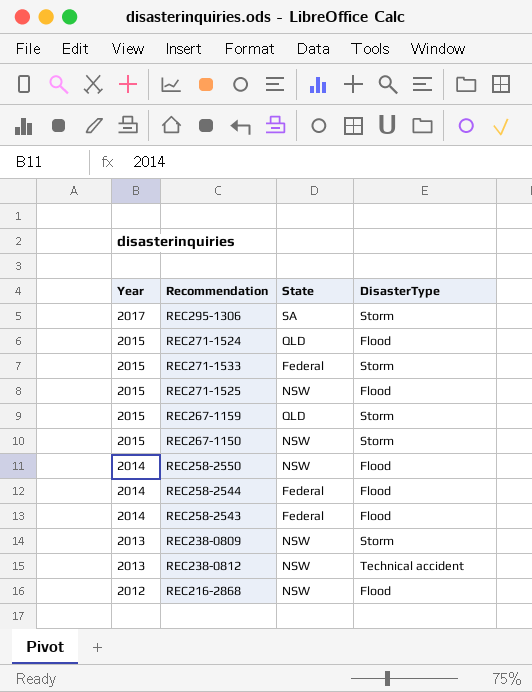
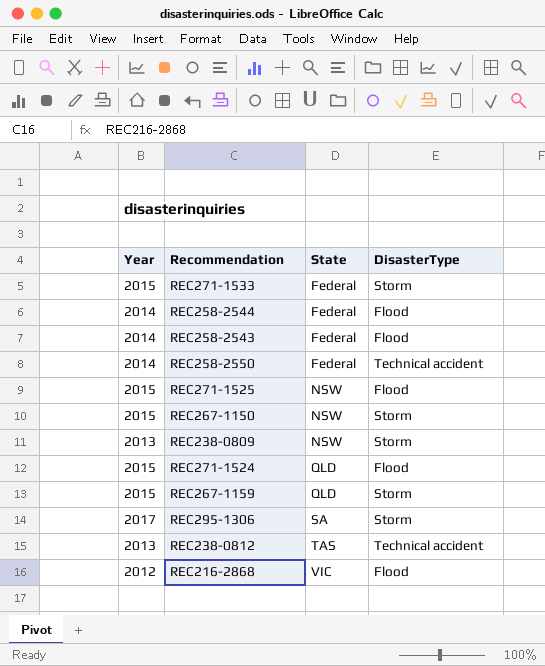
row order: Year descending -> State ascending
REC258-2550 | State: NSW -> Federal
REC258-2550 | DisasterType: Flood -> Technical accident
REC238-0812 | State: NSW -> TAS
REC216-2868 | State: NSW -> VIC

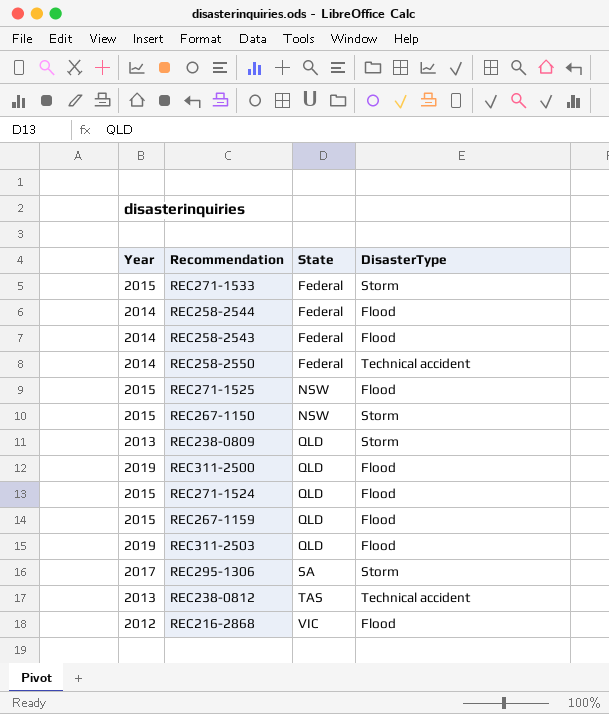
REC238-0809 | State: NSW -> QLD
row REC311-2500: none -> 2019 | QLD | Flood
REC267-1159 | DisasterType: Storm -> Flood
row REC311-2503: none -> 2019 | QLD | Flood

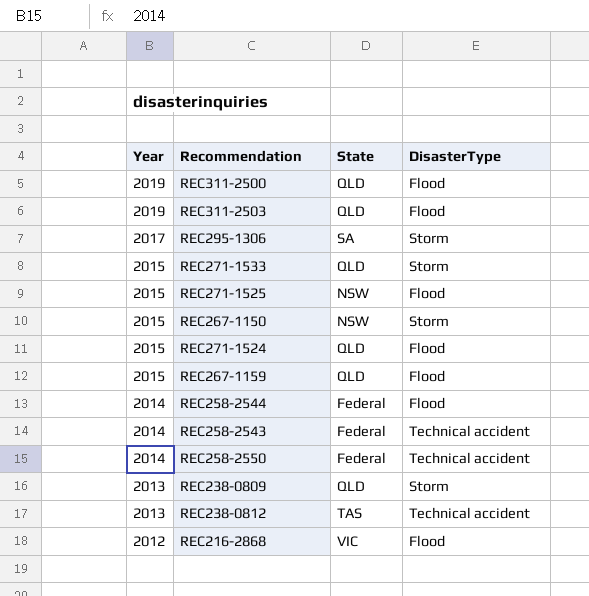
row order: State ascending -> Year descending
REC271-1533 | State: Federal -> QLD
REC258-2543 | DisasterType: Flood -> Technical accident

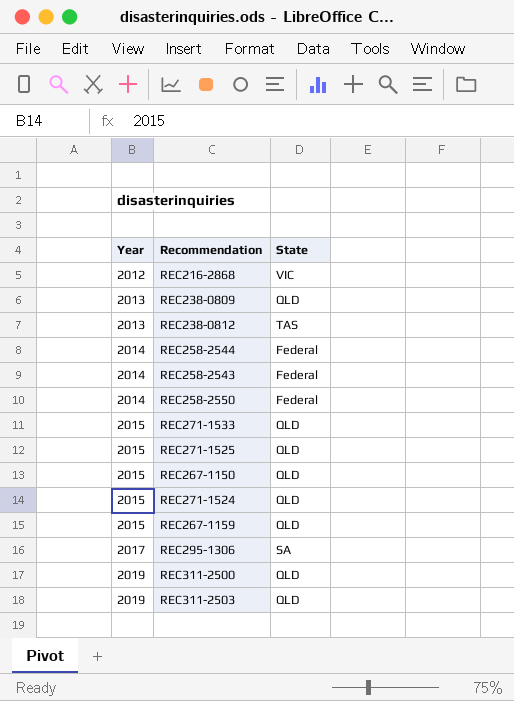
row order: Year descending -> Year ascending
column DisasterType | position: 4 -> none
REC271-1525 | State: NSW -> QLD
REC267-1150 | State: NSW -> QLD

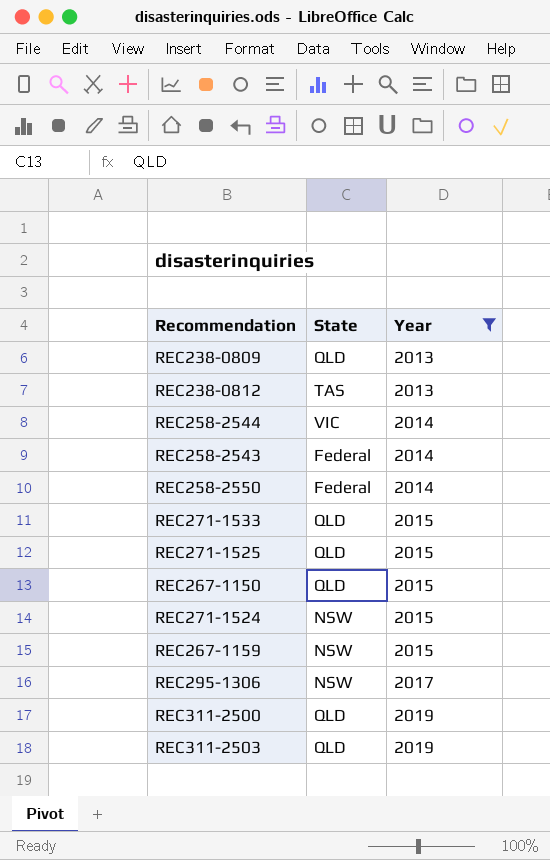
filter: none -> Year != 2012
column Year | position: 1 -> 3
REC258-2544 | State: Federal -> VIC
REC271-1524 | State: QLD -> NSW
REC267-1159 | State: QLD -> NSW
REC295-1306 | State: SA -> NSW

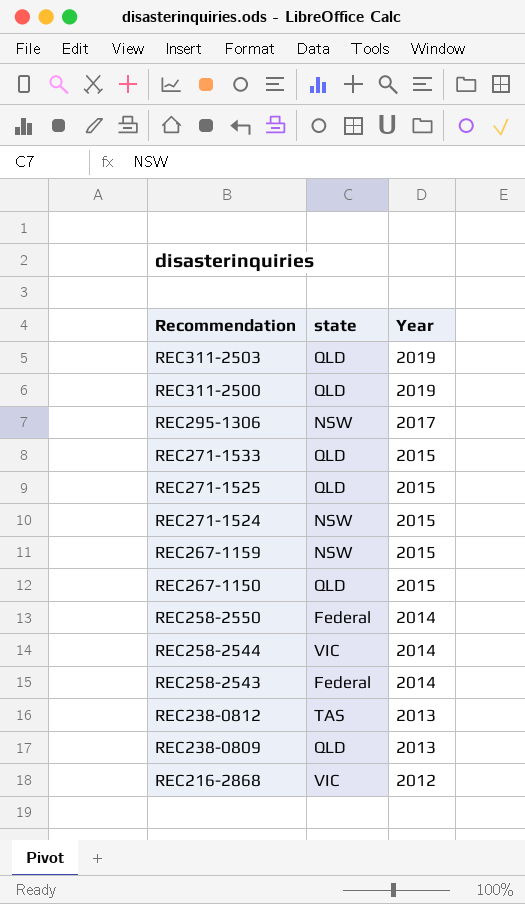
filter: Year != 2012 -> none
row order: Year ascending -> Recommendation descending
column name: State -> state

